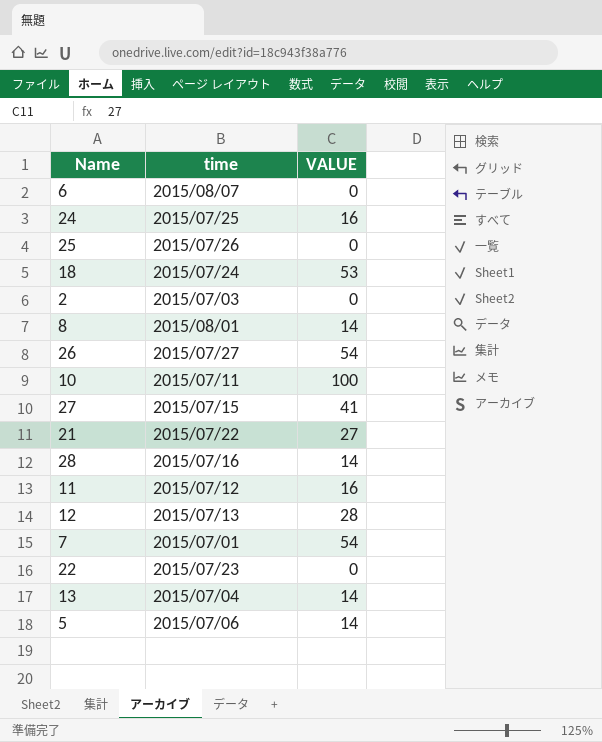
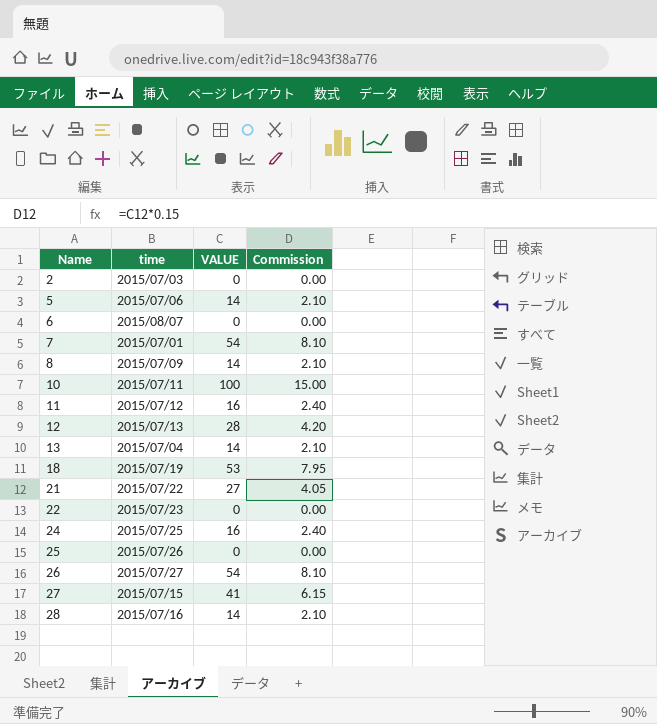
row order: none -> Name ascending
column Commission | formula: none -> [VALUE] * 0.15
8 | time: 2015/08/01 -> 2015/07/09
18 | time: 2015/07/24 -> 2015/07/19

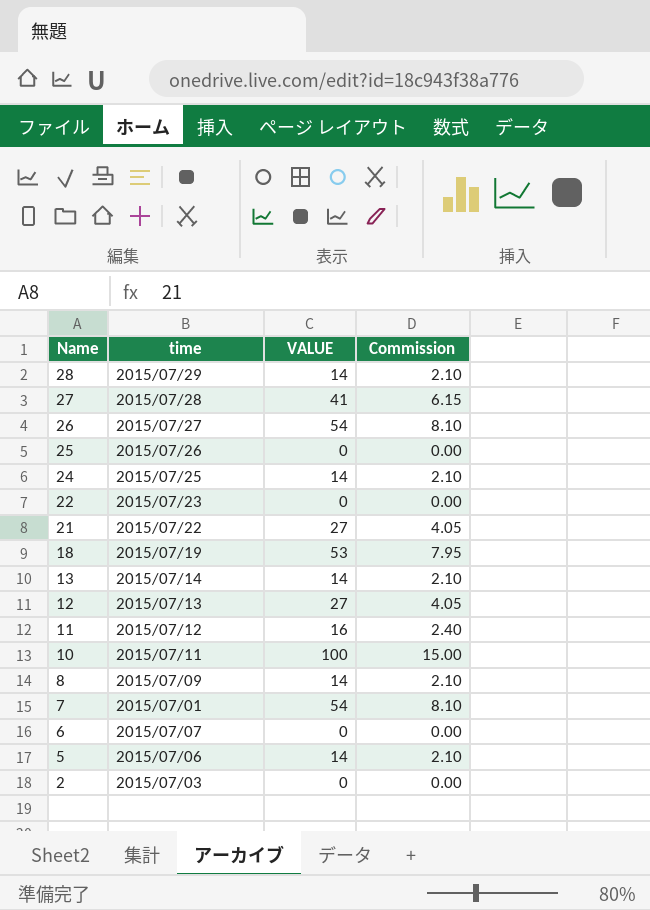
row order: Name ascending -> Name descending
28 | time: 2015/07/16 -> 2015/07/29
27 | time: 2015/07/15 -> 2015/07/28
24 | VALUE: 16 -> 14
24 | Commission: 2.40 -> 2.10
13 | time: 2015/07/04 -> 2015/07/14
12 | VALUE: 28 -> 27
12 | Commission: 4.20 -> 4.05
6 | time: 2015/08/07 -> 2015/07/07

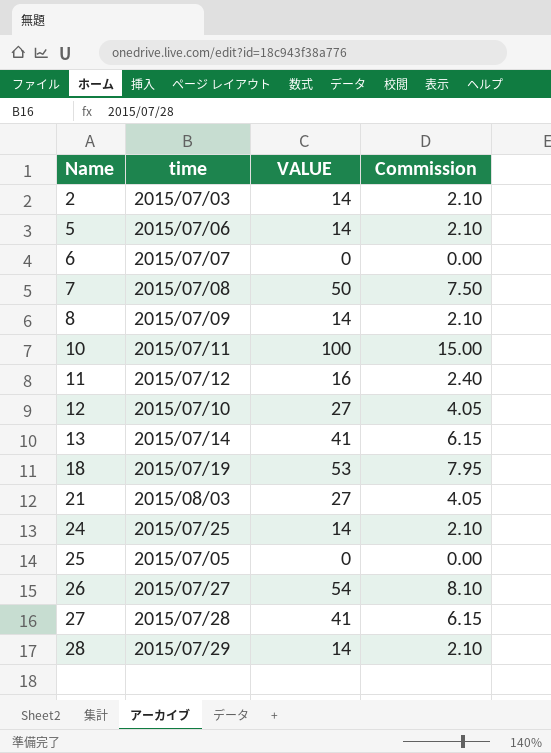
row order: Name descending -> Name ascending
row 22: 2015/07/23 | 0 | 0.00 -> none
2 | VALUE: 0 -> 14
2 | Commission: 0.00 -> 2.10
7 | time: 2015/07/01 -> 2015/07/08
7 | VALUE: 54 -> 50
7 | Commission: 8.10 -> 7.50
12 | time: 2015/07/13 -> 2015/07/10
13 | VALUE: 14 -> 41
13 | Commission: 2.10 -> 6.15
21 | time: 2015/07/22 -> 2015/08/03
25 | time: 2015/07/26 -> 2015/07/05

